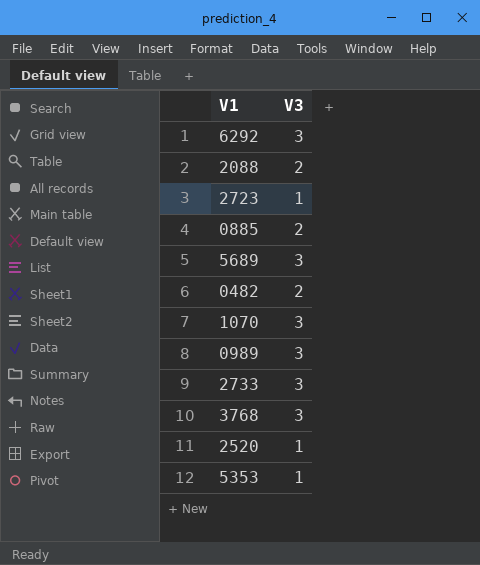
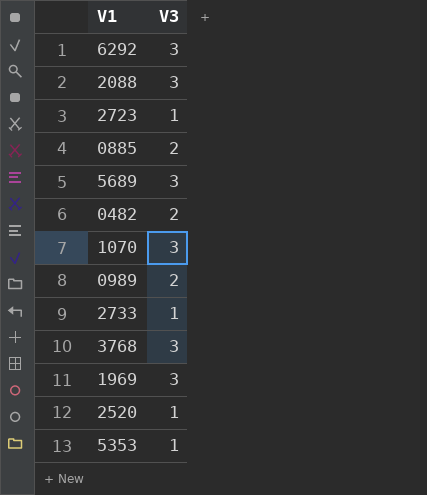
2088 | V3: 2 -> 3
0989 | V3: 3 -> 2
2733 | V3: 3 -> 1
row 1969: none -> 3

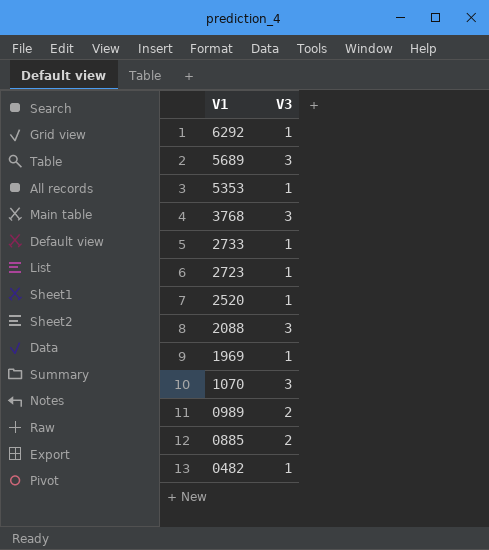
row order: none -> V1 descending
6292 | V3: 3 -> 1
1969 | V3: 3 -> 1
0482 | V3: 2 -> 1

